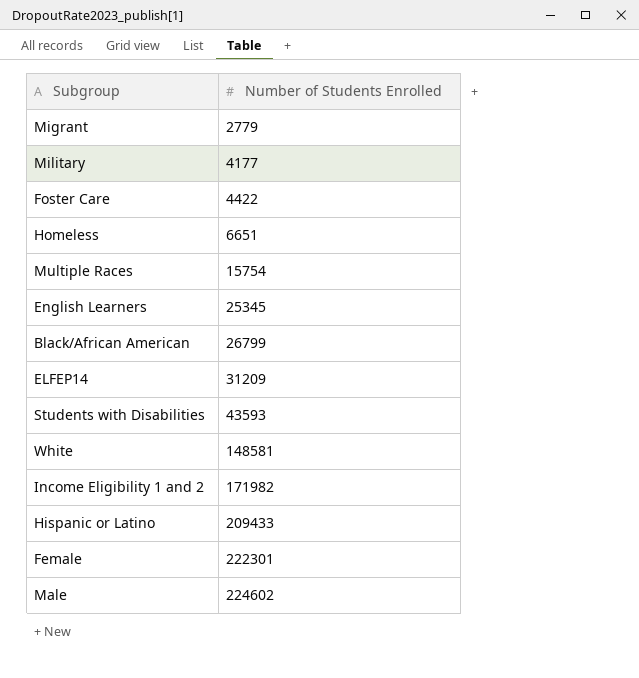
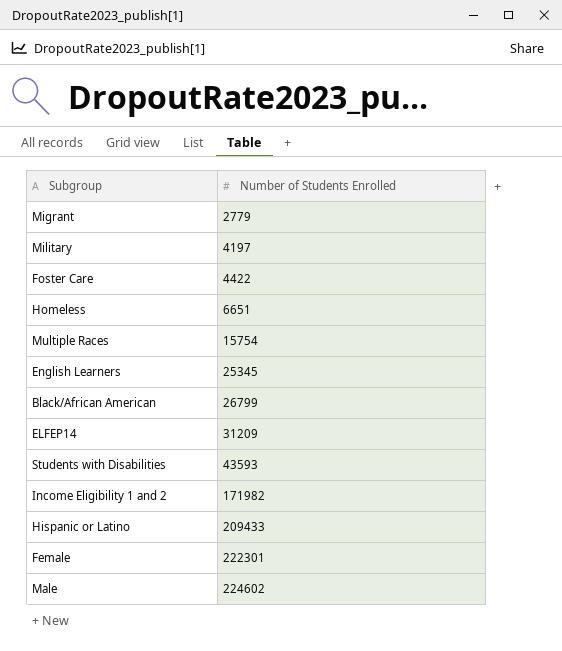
row White: 148581 -> none
Military | Number of Students Enrolled: 4177 -> 4197

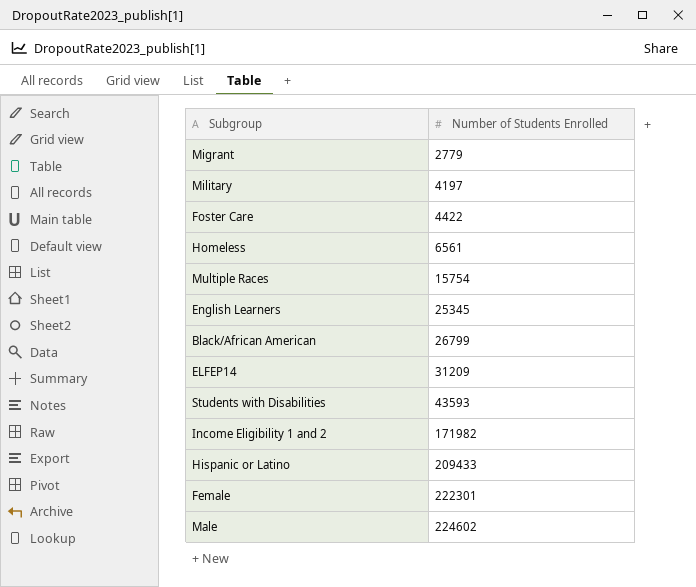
Homeless | Number of Students Enrolled: 6651 -> 6561

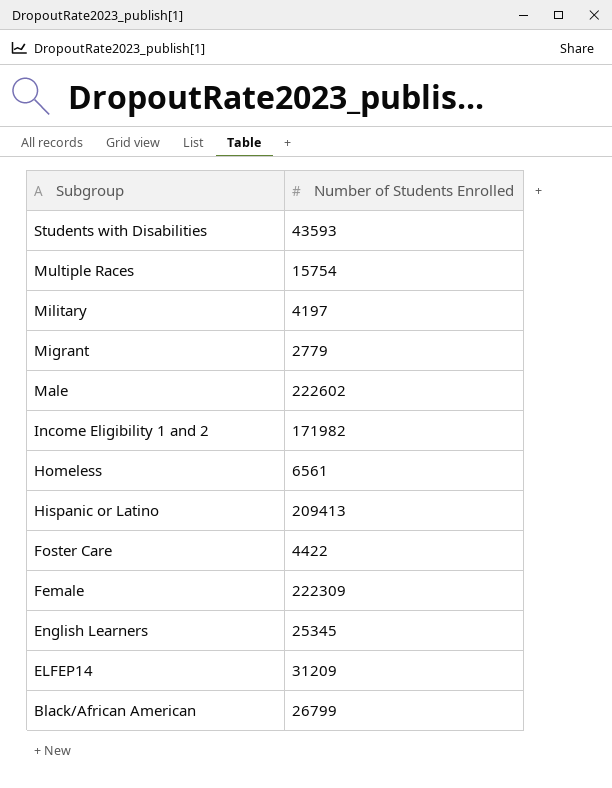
row order: Number of Students Enrolled ascending -> Subgroup descending
Male | Number of Students Enrolled: 224602 -> 222602
Hispanic or Latino | Number of Students Enrolled: 209433 -> 209413
Female | Number of Students Enrolled: 222301 -> 222309

